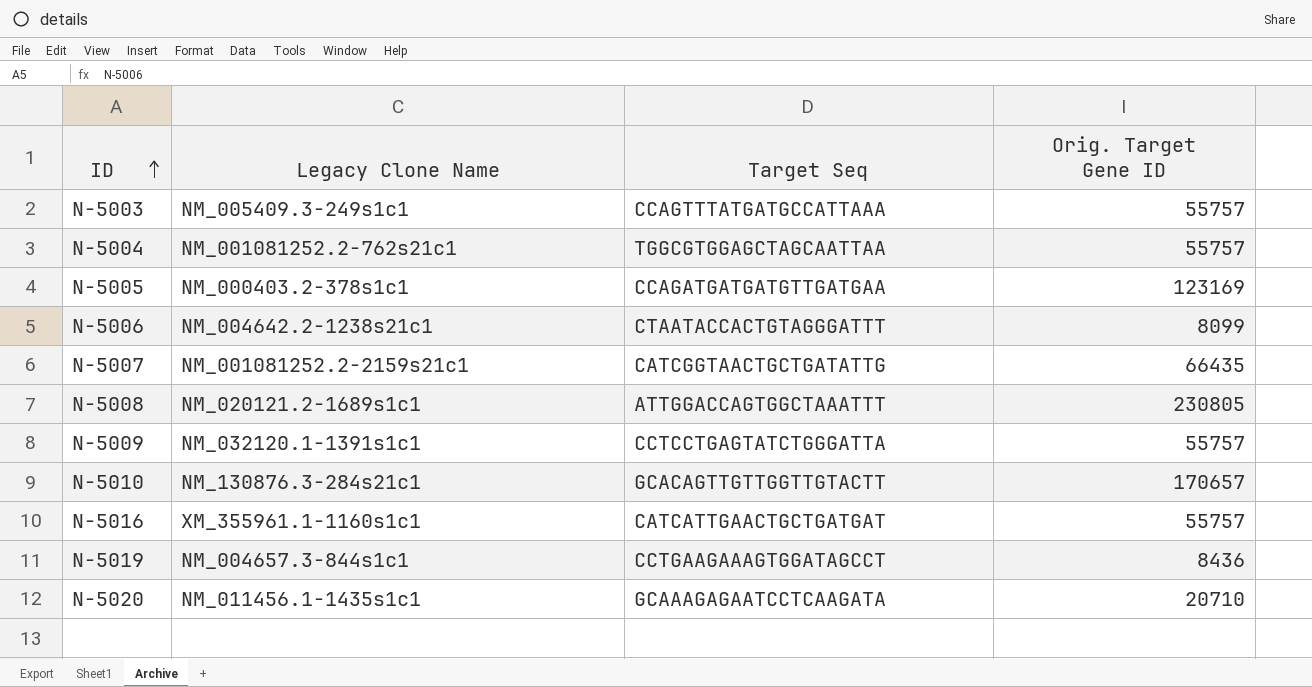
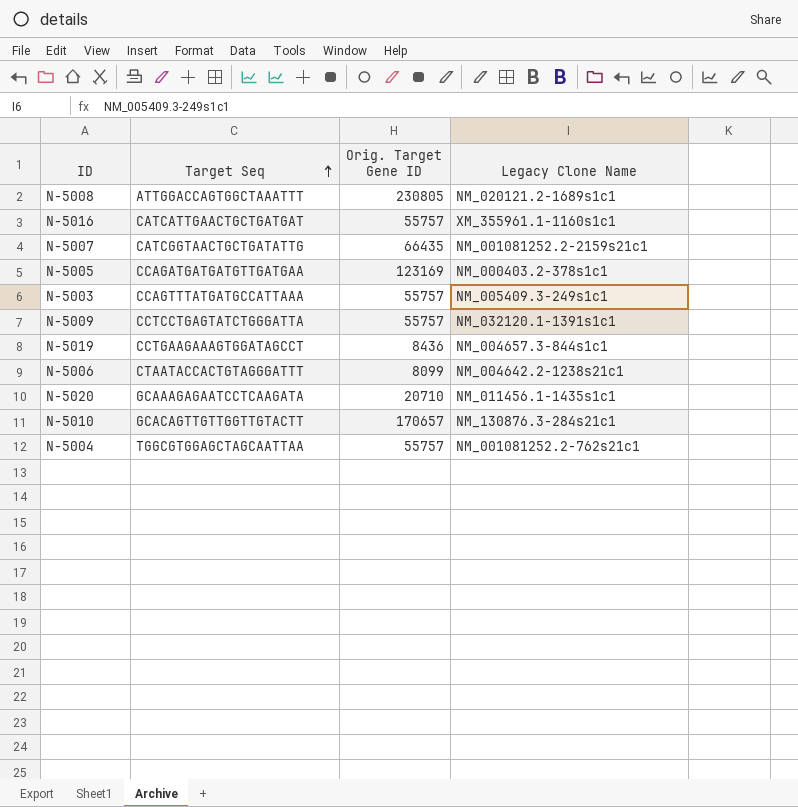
row order: ID ascending -> Target Seq ascending
column Legacy Clone Name | position: 2 -> 4

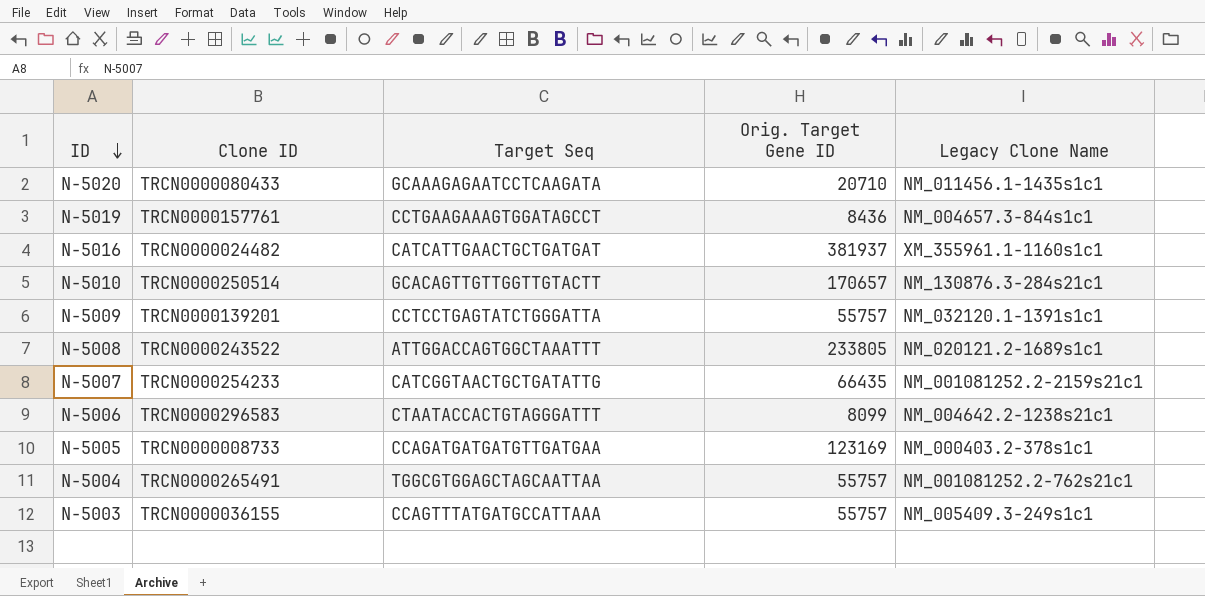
row order: Target Seq ascending -> ID descending
column Clone ID | position: none -> 2
N-5016 | Orig. Target Gene ID: 55757 -> 381937
N-5008 | Orig. Target Gene ID: 230805 -> 233805

